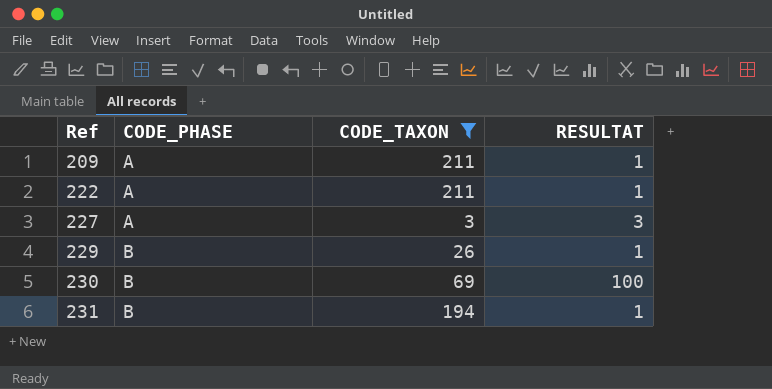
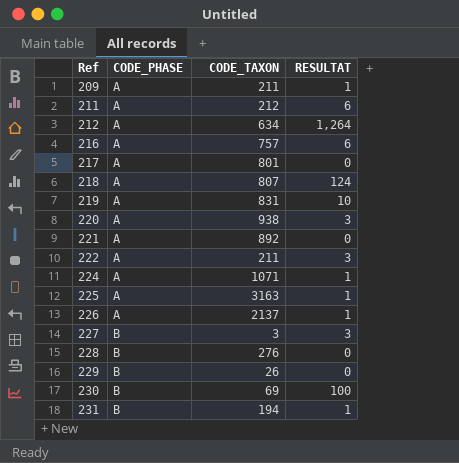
filter: CODE_TAXON <= 211 -> none
222 | RESULTAT: 1 -> 3
227 | CODE_PHASE: A -> B
229 | RESULTAT: 1 -> 0

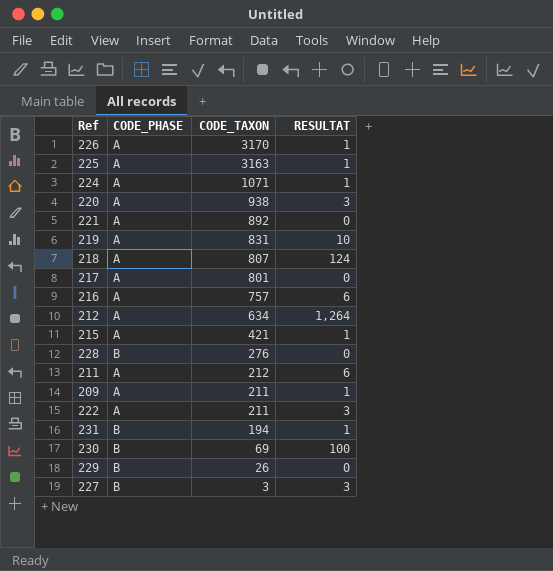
row order: Ref ascending -> CODE_TAXON descending
226 | CODE_TAXON: 2137 -> 3170
row 215: none -> A | 421 | 1

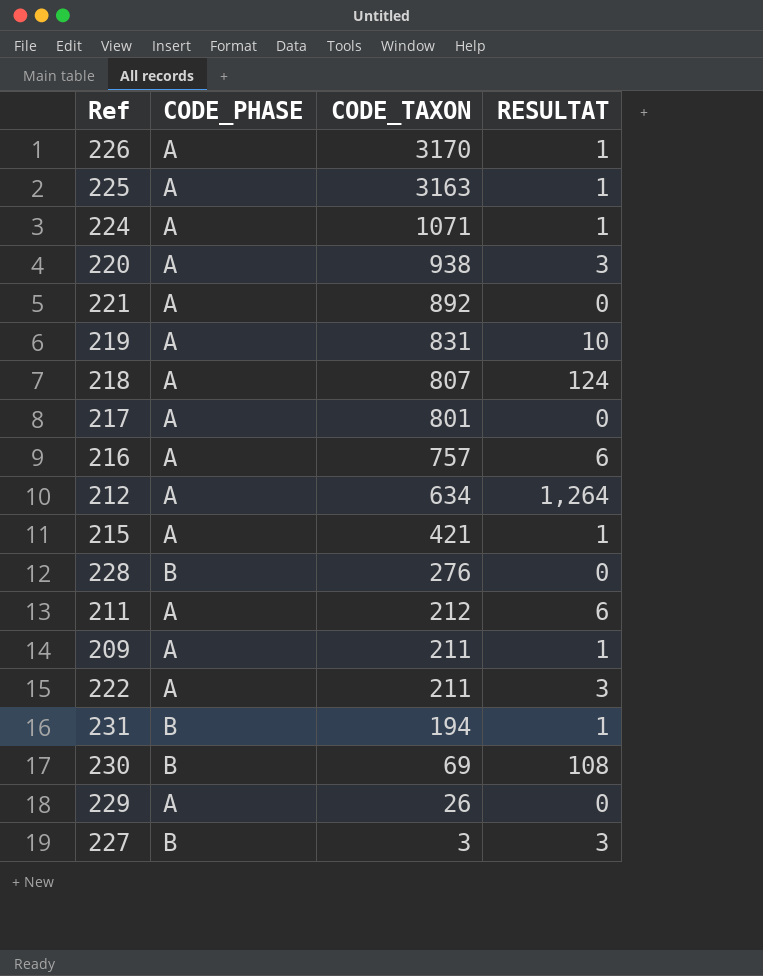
230 | RESULTAT: 100 -> 108
229 | CODE_PHASE: B -> A

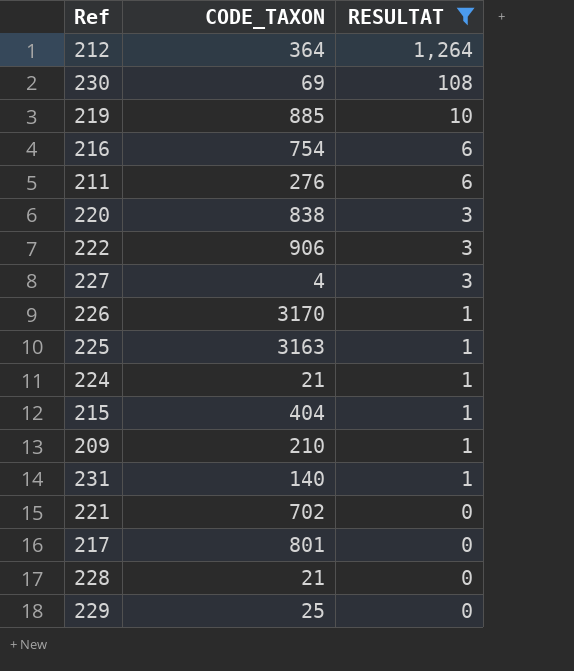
filter: none -> RESULTAT != 124
row order: CODE_TAXON descending -> RESULTAT descending
column CODE_PHASE | position: 2 -> none
212 | CODE_TAXON: 634 -> 364
219 | CODE_TAXON: 831 -> 885
216 | CODE_TAXON: 757 -> 754
211 | CODE_TAXON: 212 -> 276
220 | CODE_TAXON: 938 -> 838
222 | CODE_TAXON: 211 -> 906
227 | CODE_TAXON: 3 -> 4
224 | CODE_TAXON: 1071 -> 21
215 | CODE_TAXON: 421 -> 404
209 | CODE_TAXON: 211 -> 210
231 | CODE_TAXON: 194 -> 140
221 | CODE_TAXON: 892 -> 702
228 | CODE_TAXON: 276 -> 21
229 | CODE_TAXON: 26 -> 25

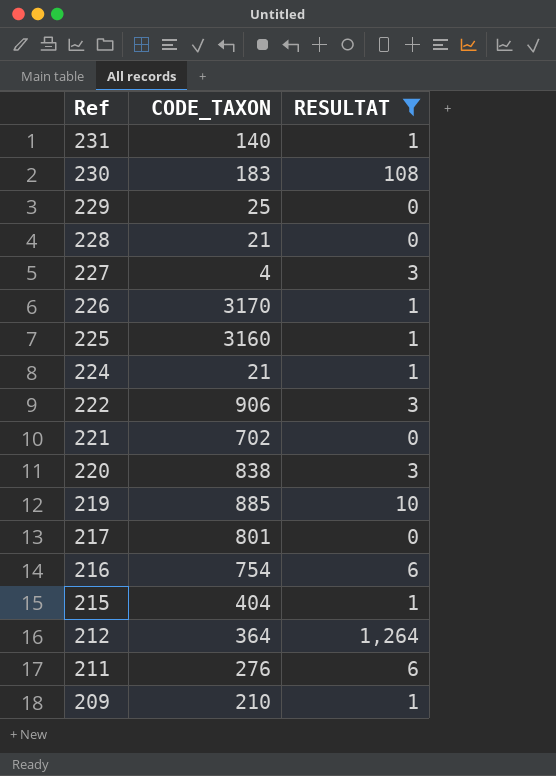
row order: RESULTAT descending -> Ref descending
230 | CODE_TAXON: 69 -> 183
225 | CODE_TAXON: 3163 -> 3160

